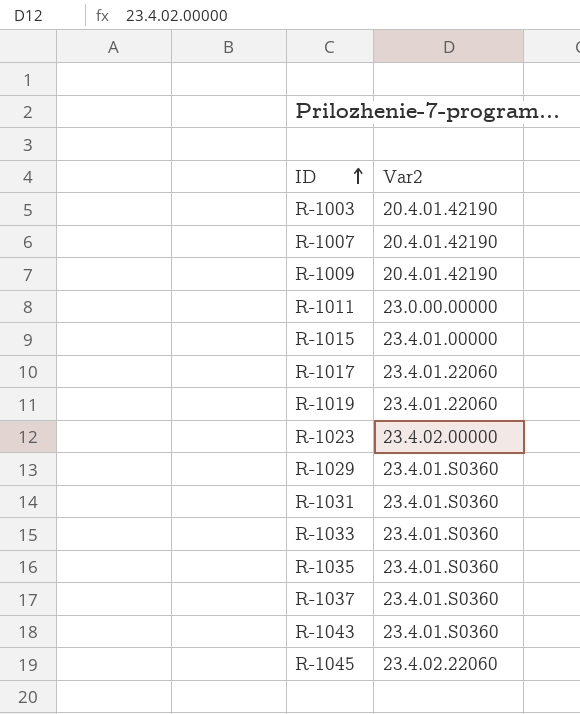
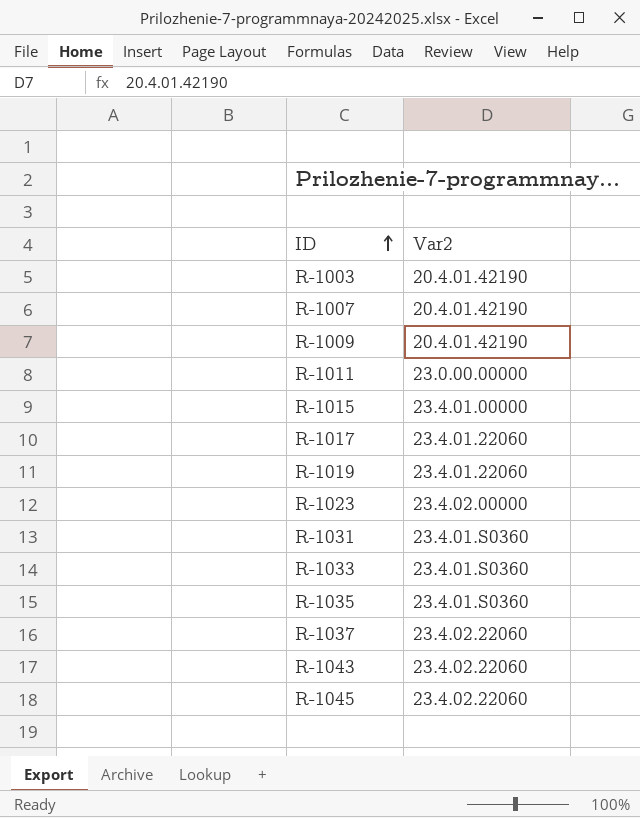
row R-1029: 23.4.01.S0360 -> none
R-1037 | Var2: 23.4.01.S0360 -> 23.4.02.22060
R-1043 | Var2: 23.4.01.S0360 -> 23.4.02.22060

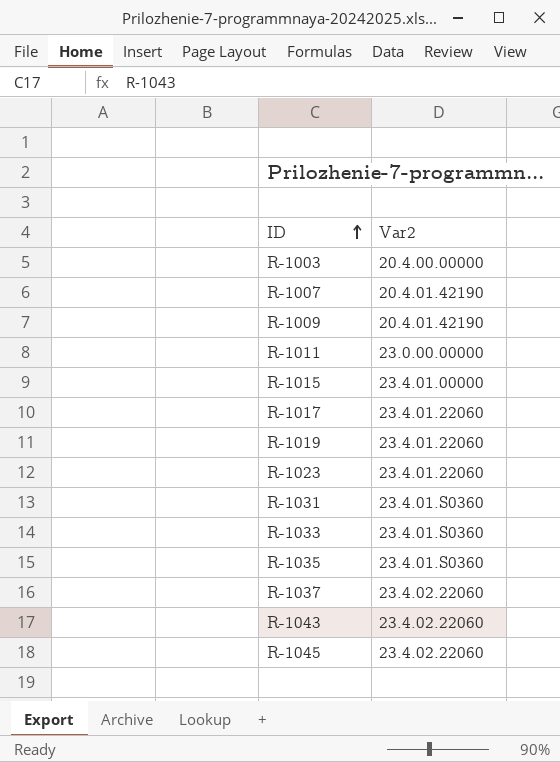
R-1003 | Var2: 20.4.01.42190 -> 20.4.00.00000
R-1023 | Var2: 23.4.02.00000 -> 23.4.01.22060

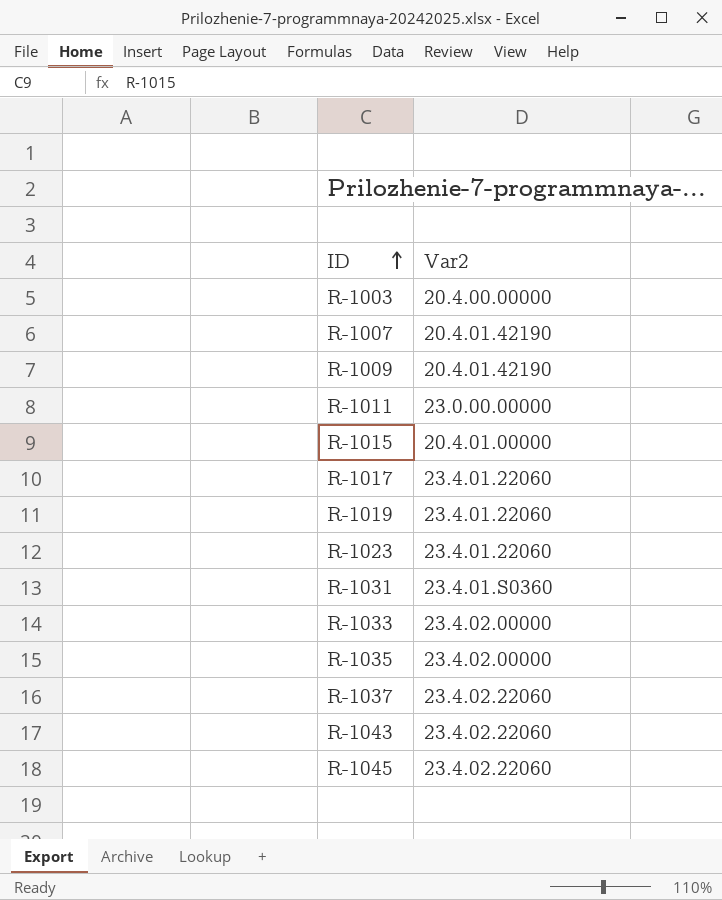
R-1015 | Var2: 23.4.01.00000 -> 20.4.01.00000
R-1033 | Var2: 23.4.01.S0360 -> 23.4.02.00000
R-1035 | Var2: 23.4.01.S0360 -> 23.4.02.00000

